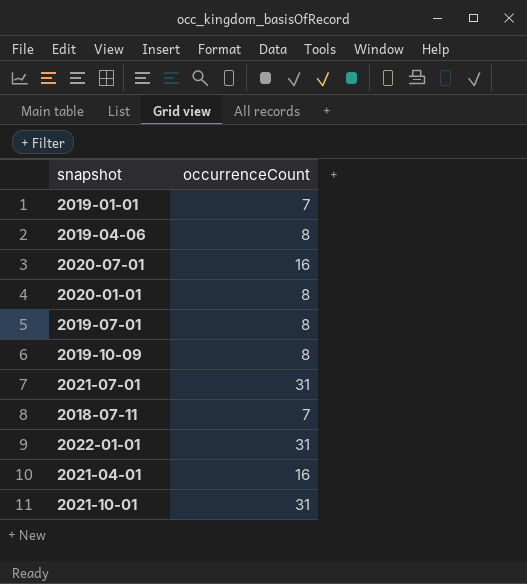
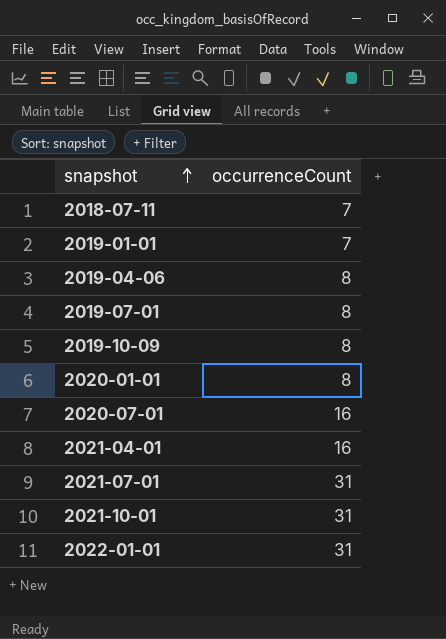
row order: none -> snapshot ascending

